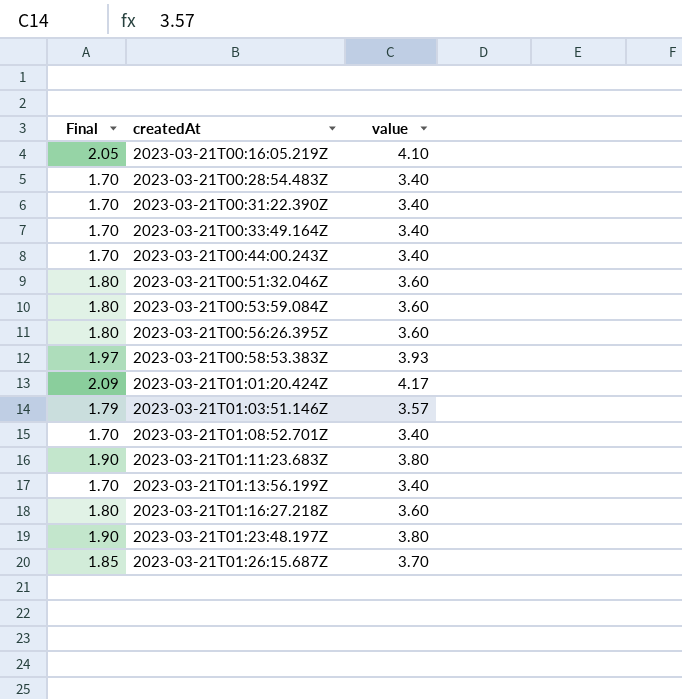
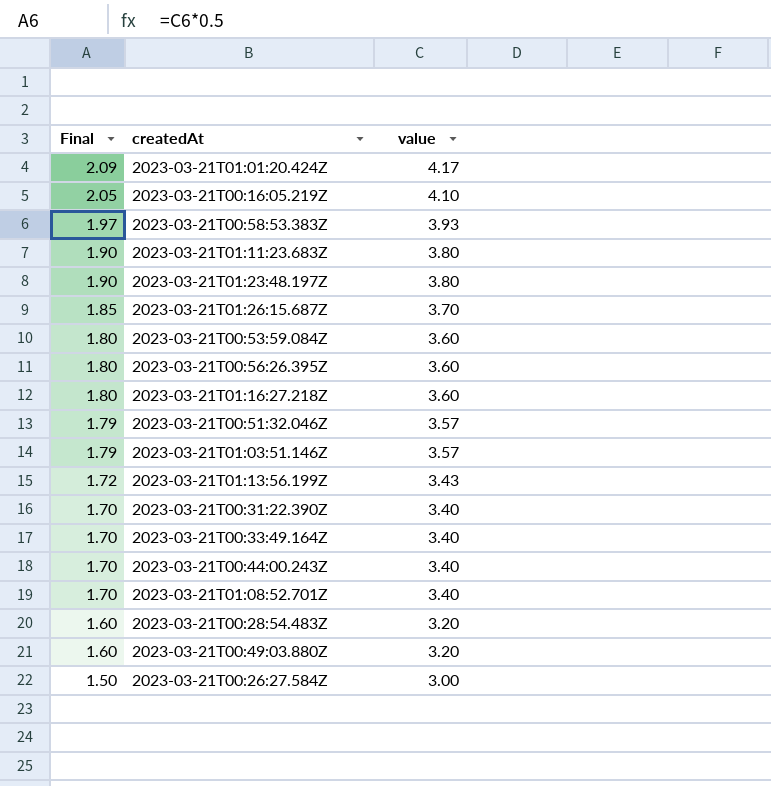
row order: createdAt ascending -> Final descending
2023-03-21T00:51:32.046Z | Final: 1.80 -> 1.79
2023-03-21T00:51:32.046Z | value: 3.60 -> 3.57
2023-03-21T01:13:56.199Z | Final: 1.70 -> 1.72
2023-03-21T01:13:56.199Z | value: 3.40 -> 3.43
2023-03-21T00:28:54.483Z | Final: 1.70 -> 1.60
2023-03-21T00:28:54.483Z | value: 3.40 -> 3.20
row 2023-03-21T00:49:03.880Z: none -> 1.60 | 3.20
row 2023-03-21T00:26:27.584Z: none -> 1.50 | 3.00

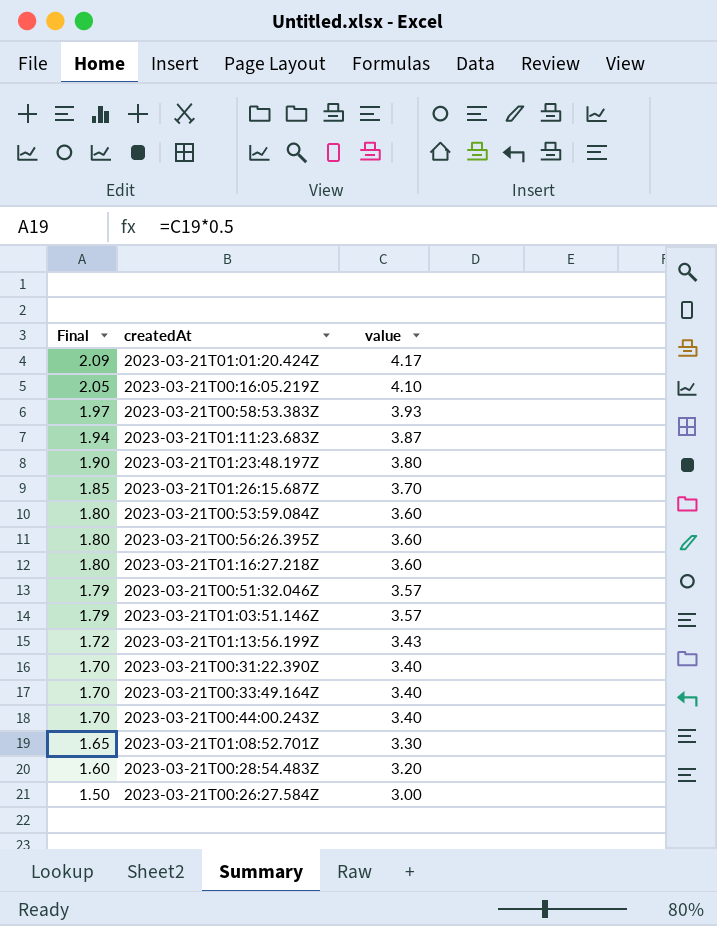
row 2023-03-21T00:49:03.880Z: 1.60 | 3.20 -> none
2023-03-21T01:11:23.683Z | Final: 1.90 -> 1.94
2023-03-21T01:11:23.683Z | value: 3.80 -> 3.87
2023-03-21T01:08:52.701Z | Final: 1.70 -> 1.65
2023-03-21T01:08:52.701Z | value: 3.40 -> 3.30

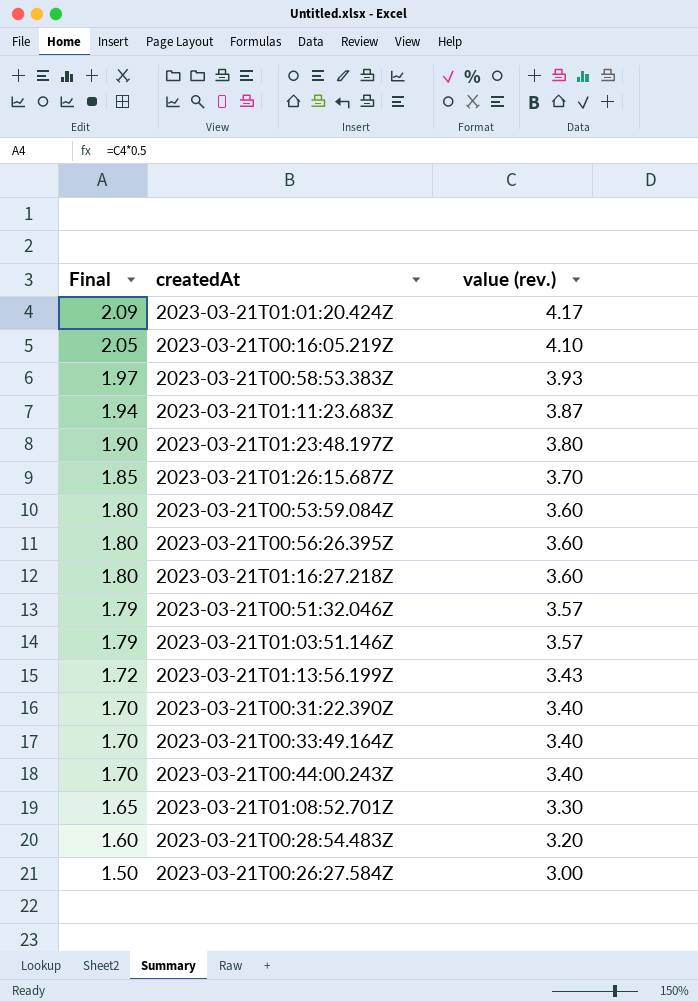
column name: value -> value (rev.)

